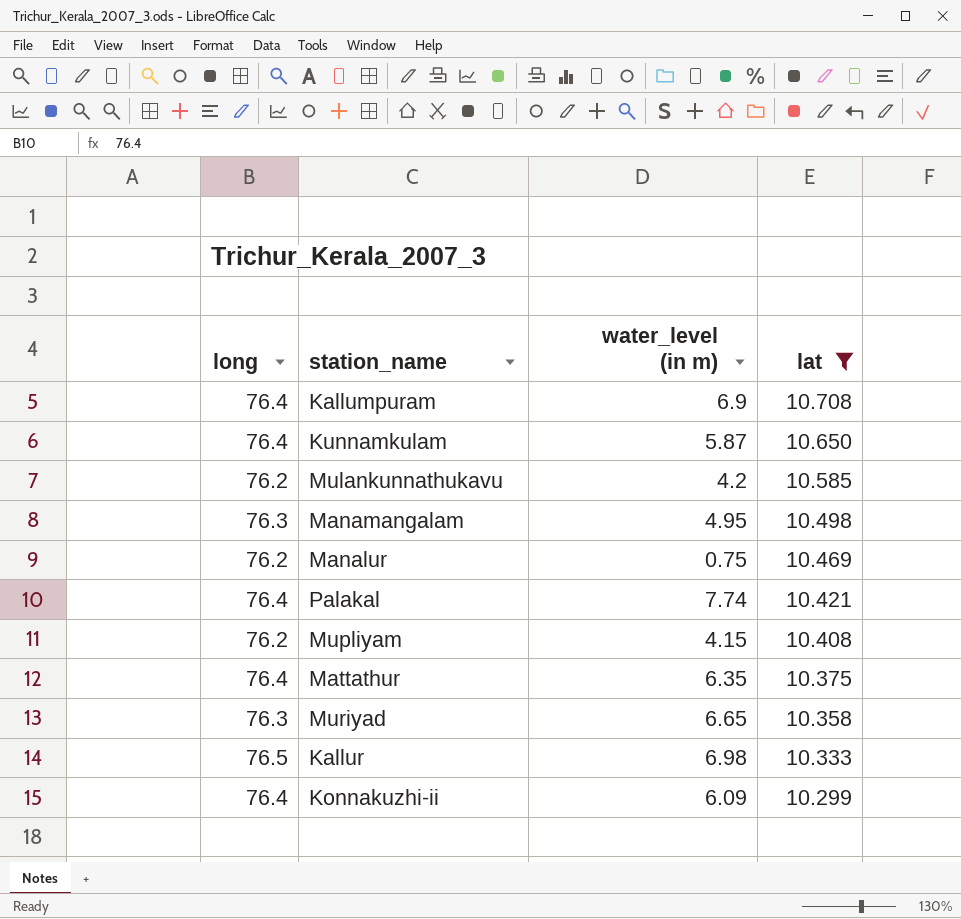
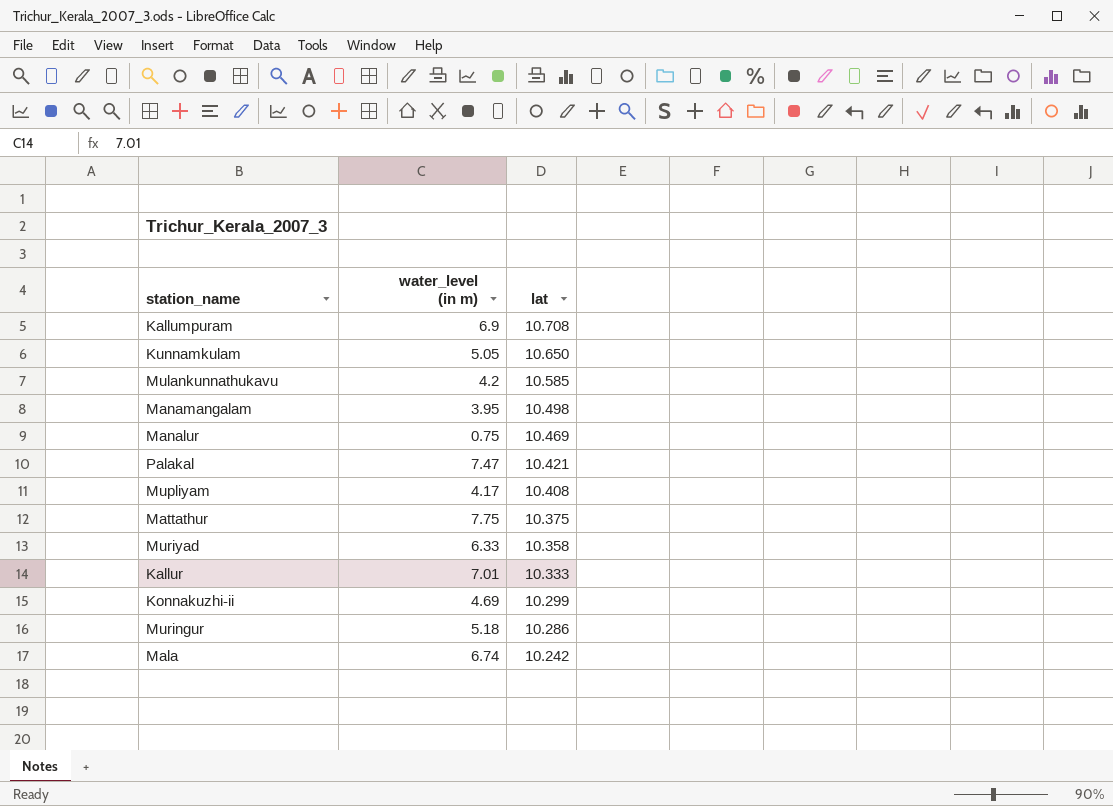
filter: lat >= 10.299 -> none
column long | position: 1 -> none
Kunnamkulam | water_level (in m): 5.87 -> 5.05
Manamangalam | water_level (in m): 4.95 -> 3.95
Palakal | water_level (in m): 7.74 -> 7.47
Mupliyam | water_level (in m): 4.15 -> 4.17
Mattathur | water_level (in m): 6.35 -> 7.75
Muriyad | water_level (in m): 6.65 -> 6.33
Kallur | water_level (in m): 6.98 -> 7.01
Konnakuzhi-ii | water_level (in m): 6.09 -> 4.69

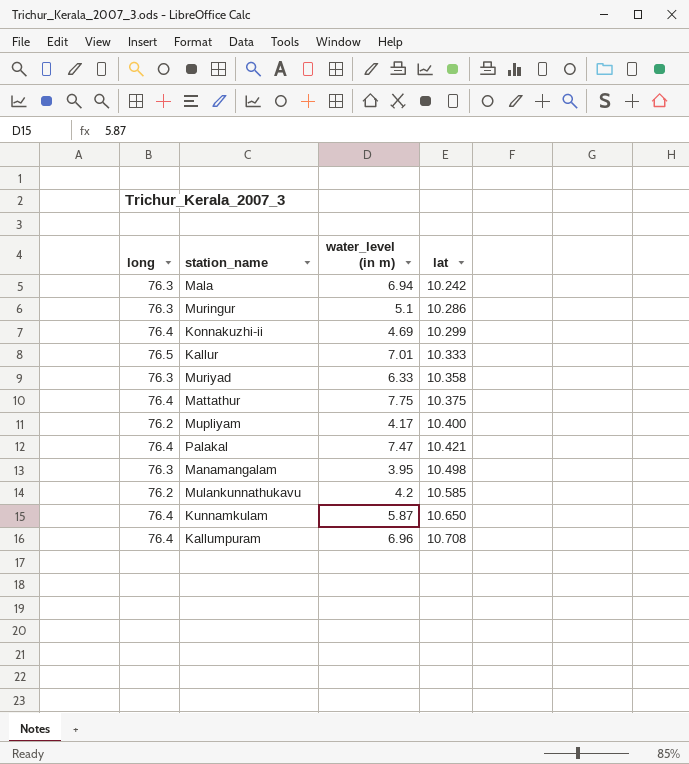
row order: lat descending -> lat ascending
column long | position: none -> 1
row Manalur: 0.75 | 10.469 -> none
Mala | water_level (in m): 6.74 -> 6.94
Muringur | water_level (in m): 5.18 -> 5.1
Mupliyam | lat: 10.408 -> 10.400
Kunnamkulam | water_level (in m): 5.05 -> 5.87
Kallumpuram | water_level (in m): 6.9 -> 6.96

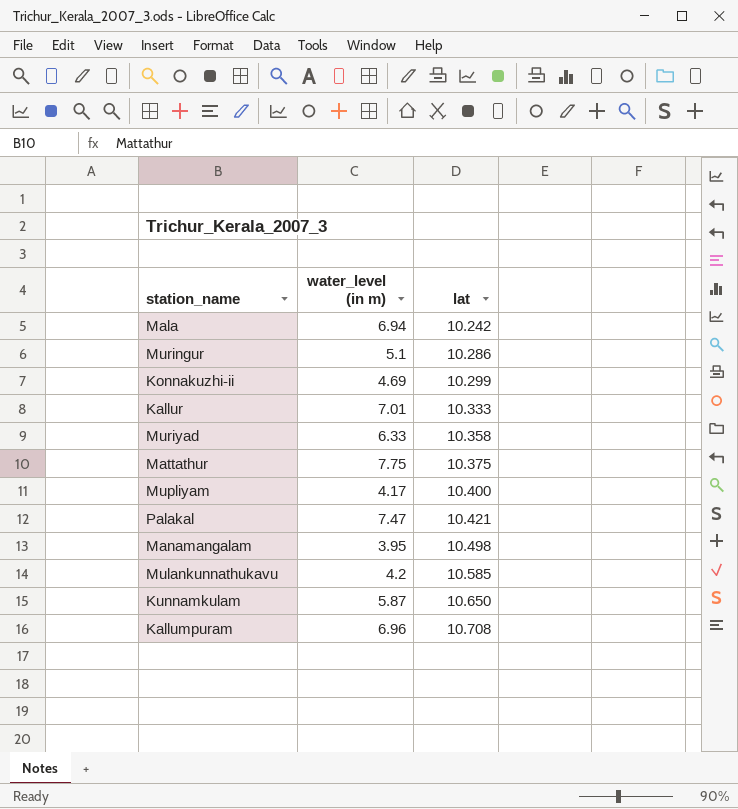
column long | position: 1 -> none

